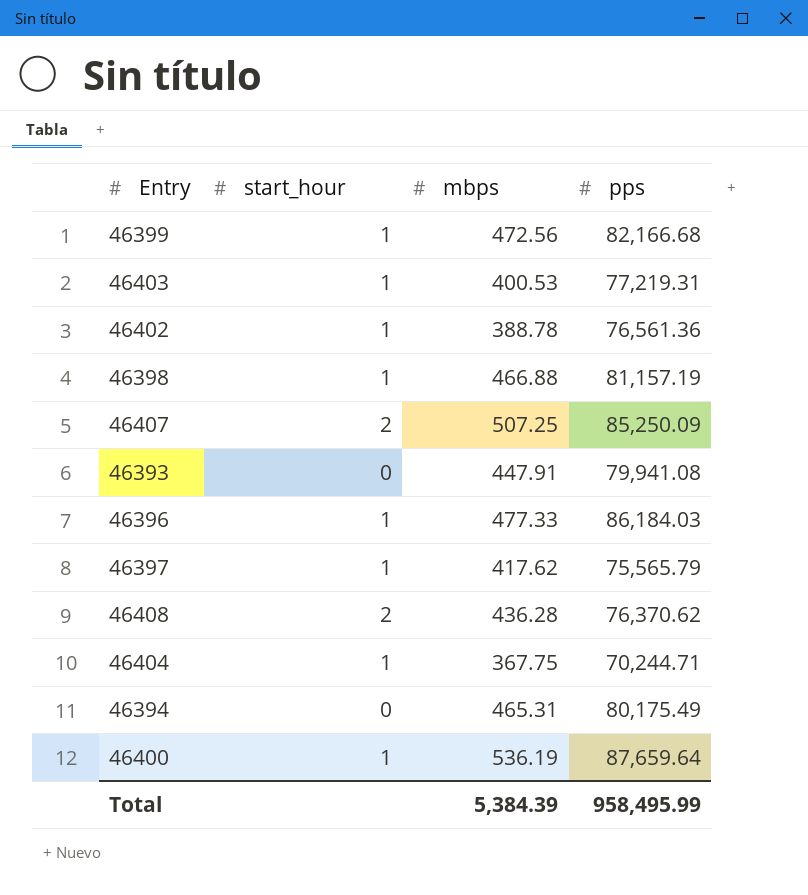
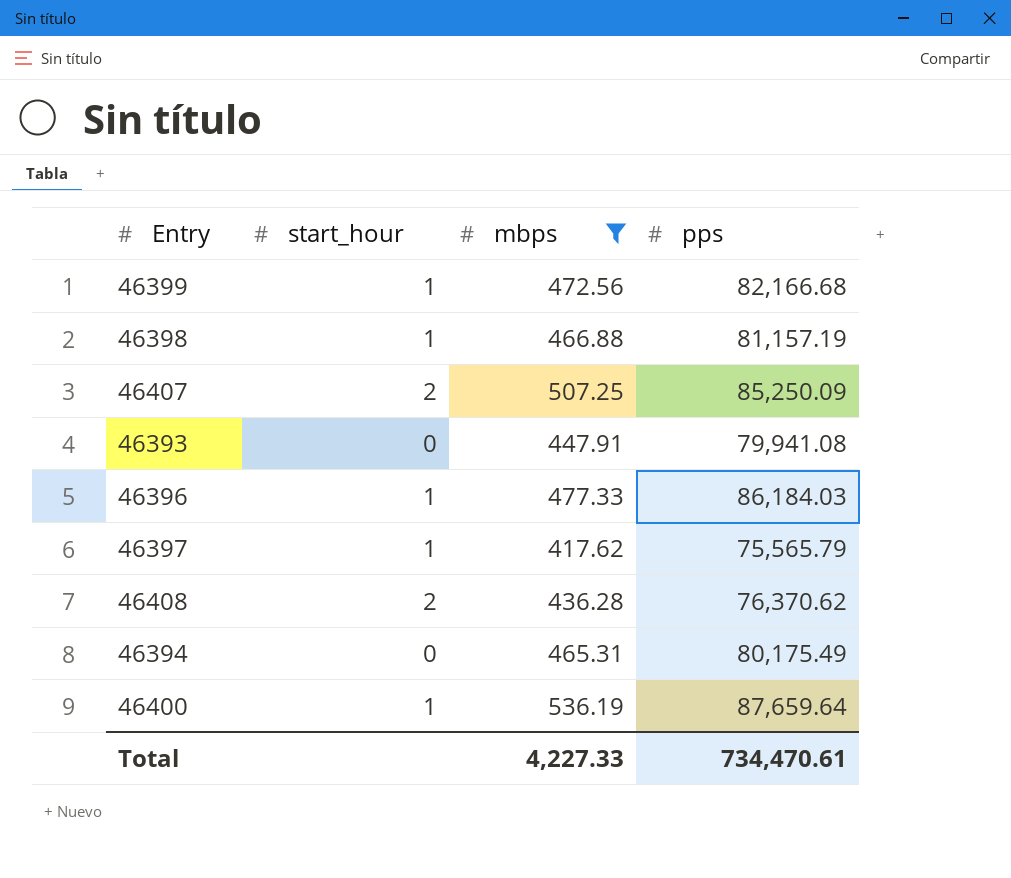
filter: none -> mbps >= 417.62
Total | mbps: 5,384.39 -> 4,227.33
Total | pps: 958,495.99 -> 734,470.61

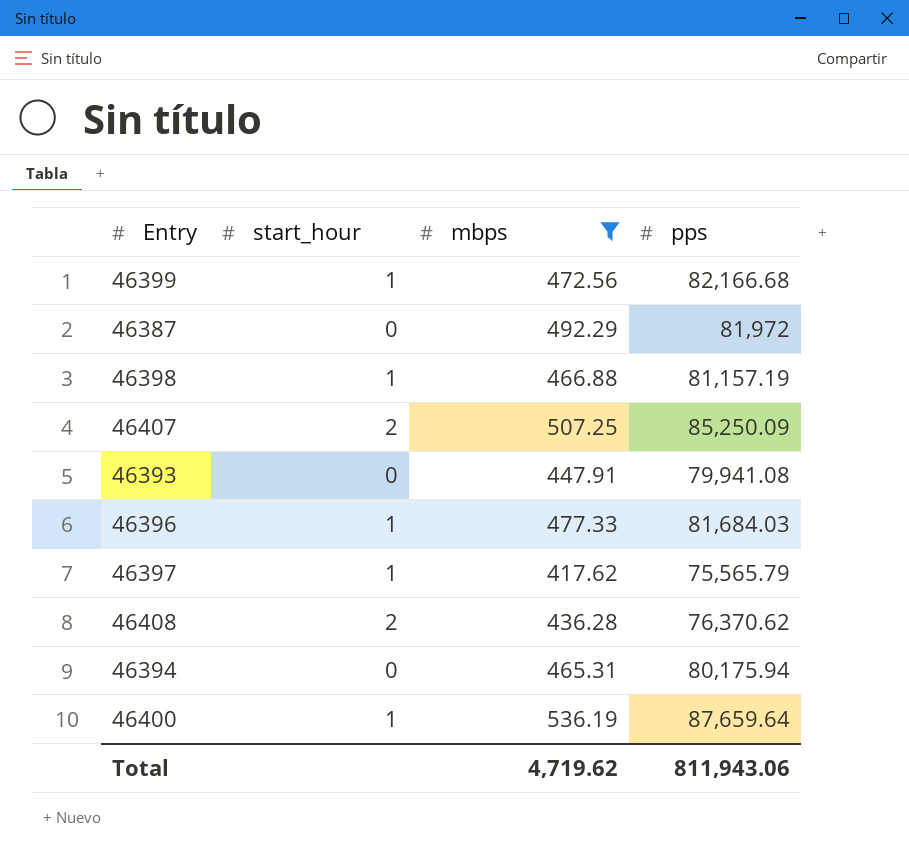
row 46387: none -> 0 | 492.29 | 81,972
46396 | pps: 86,184.03 -> 81,684.03
46394 | pps: 80,175.49 -> 80,175.94
Total | mbps: 4,227.33 -> 4,719.62
Total | pps: 734,470.61 -> 811,943.06

